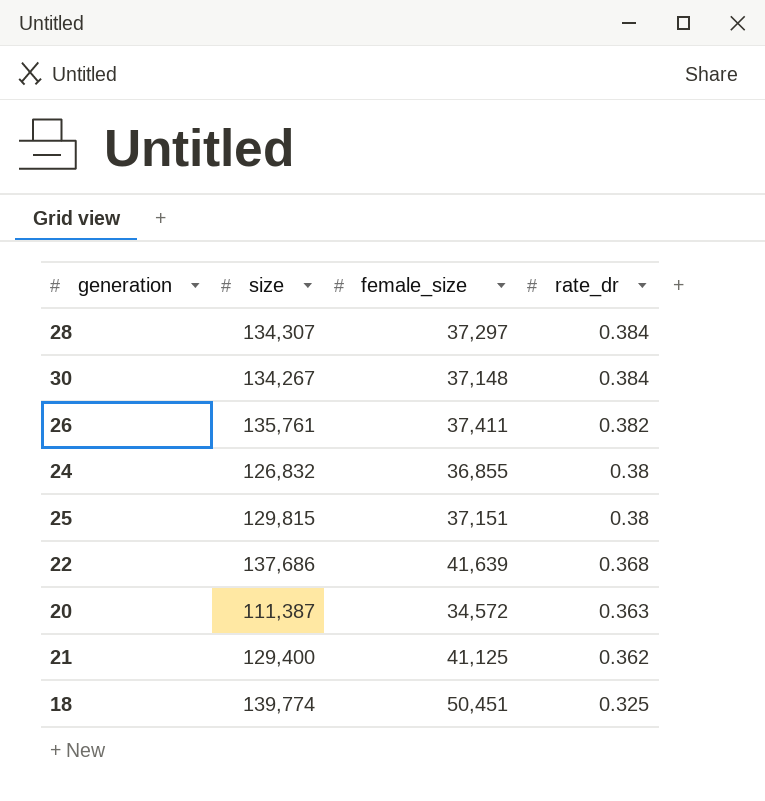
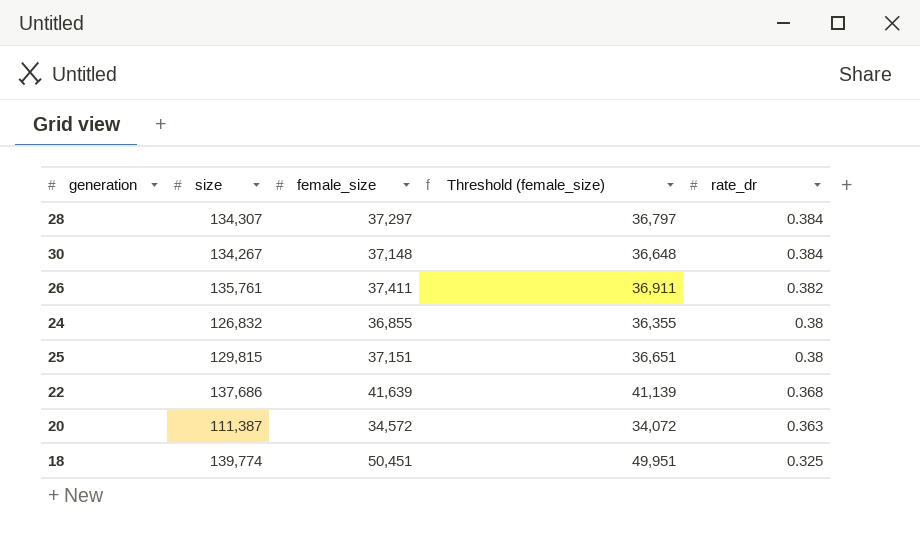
column Threshold (female_size) | formula: none -> [female_size] - 500
row 21: 129,400 | 41,125 | 0.362 -> none

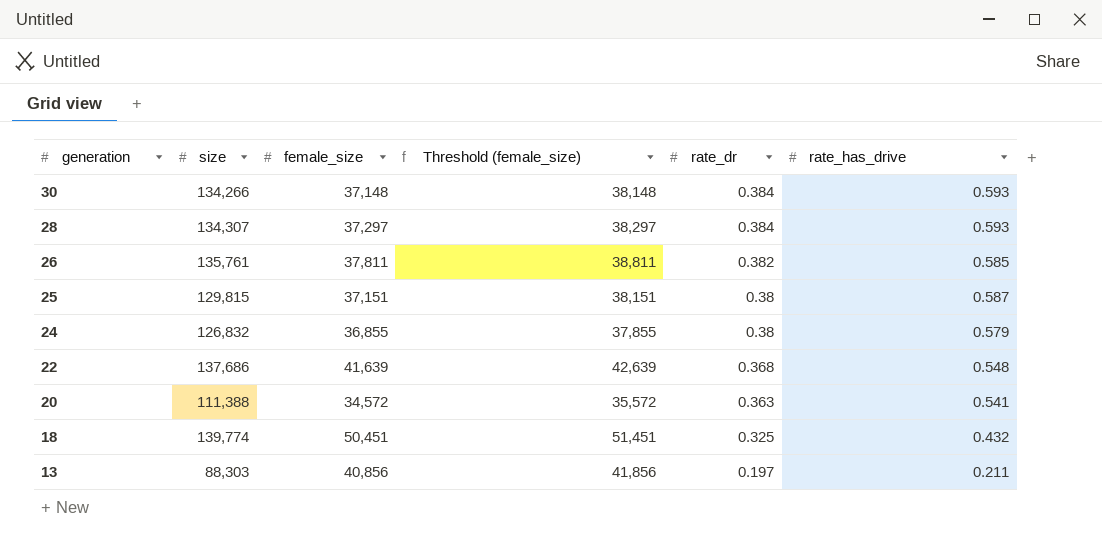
row order: rate_dr descending -> generation descending
column Threshold (female_size) | formula: [female_size] - 500 -> [female_size] + 1000
column rate_has_drive | position: none -> 6
30 | size: 134,267 -> 134,266
26 | female_size: 37,411 -> 37,811
20 | size: 111,387 -> 111,388
row 13: none -> 88,303 | 40,856 | 41,856 | 0.197 | 0.211

